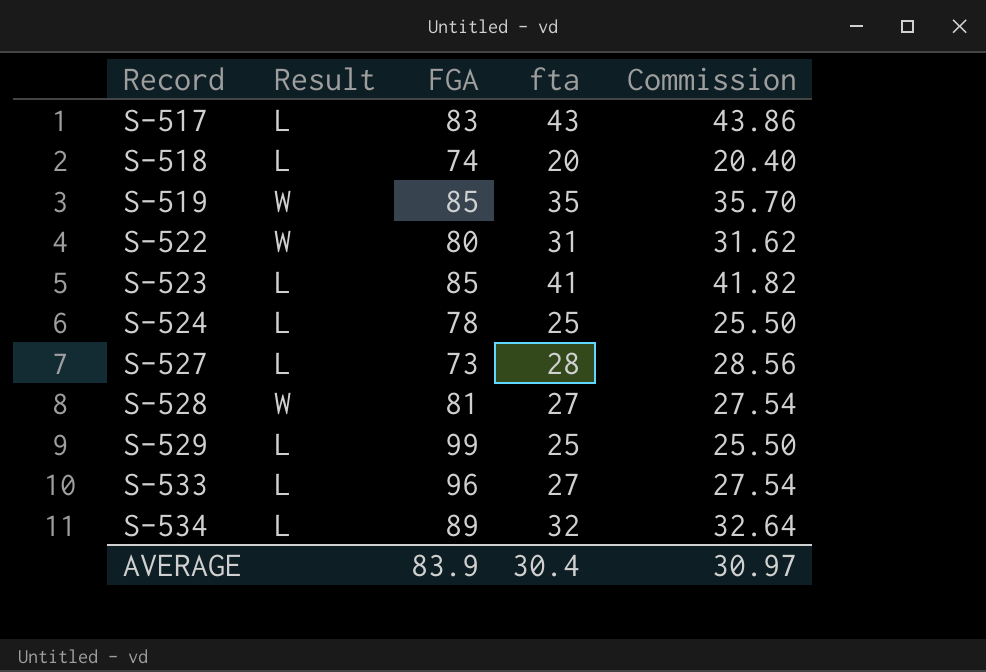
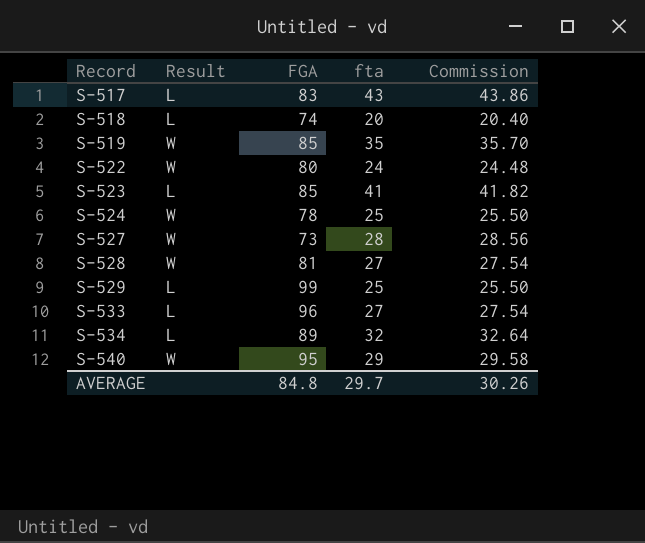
S-522 | fta: 31 -> 24
S-522 | Commission: 31.62 -> 24.48
S-524 | Result: L -> W
S-527 | Result: L -> W
row S-540: none -> W | 95 | 29 | 29.58
AVERAGE | FGA: 83.9 -> 84.8
AVERAGE | fta: 30.4 -> 29.7
AVERAGE | Commission: 30.97 -> 30.26

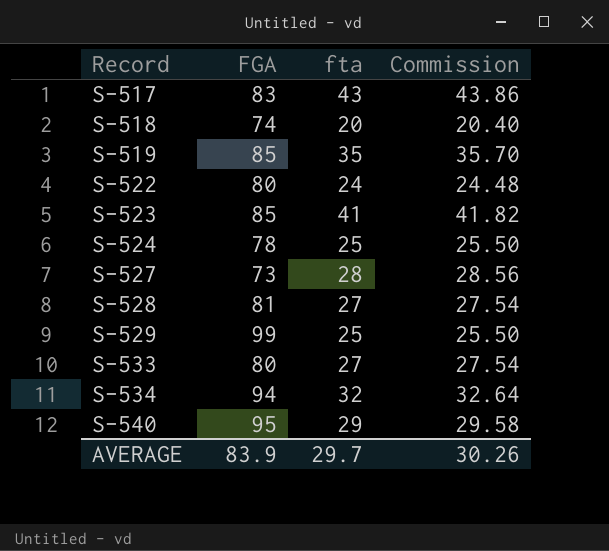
column Result | position: 2 -> none
S-533 | FGA: 96 -> 80
S-534 | FGA: 89 -> 94
AVERAGE | FGA: 84.8 -> 83.9

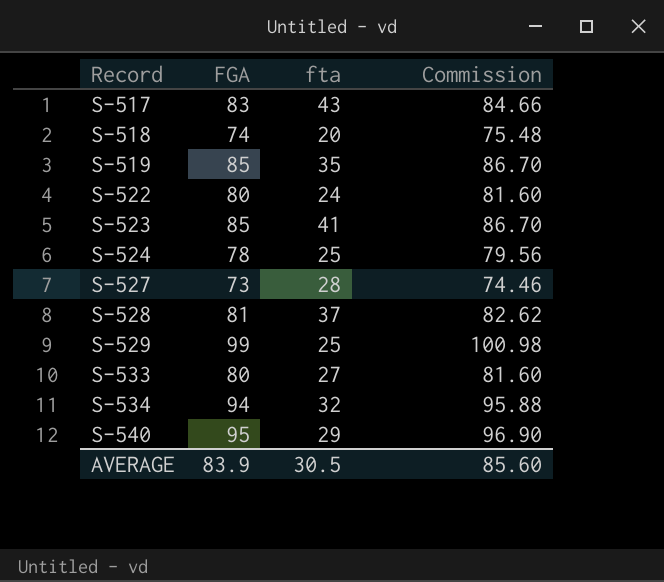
column Commission | formula: [fta] * 1.02 -> [FGA] * 1.02
S-528 | fta: 27 -> 37
AVERAGE | fta: 29.7 -> 30.5
AVERAGE | Commission: 30.26 -> 85.60

